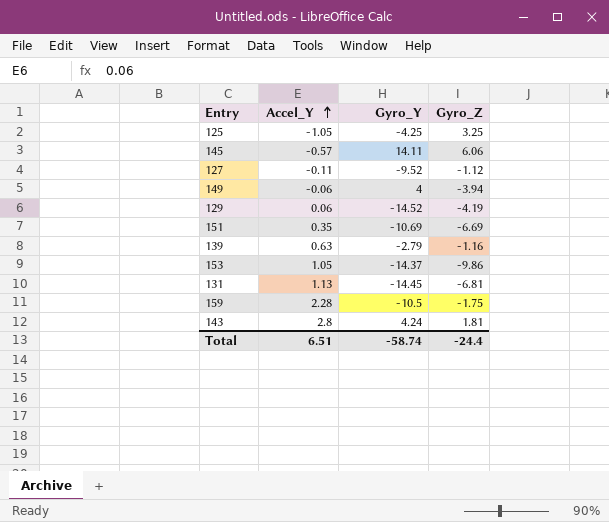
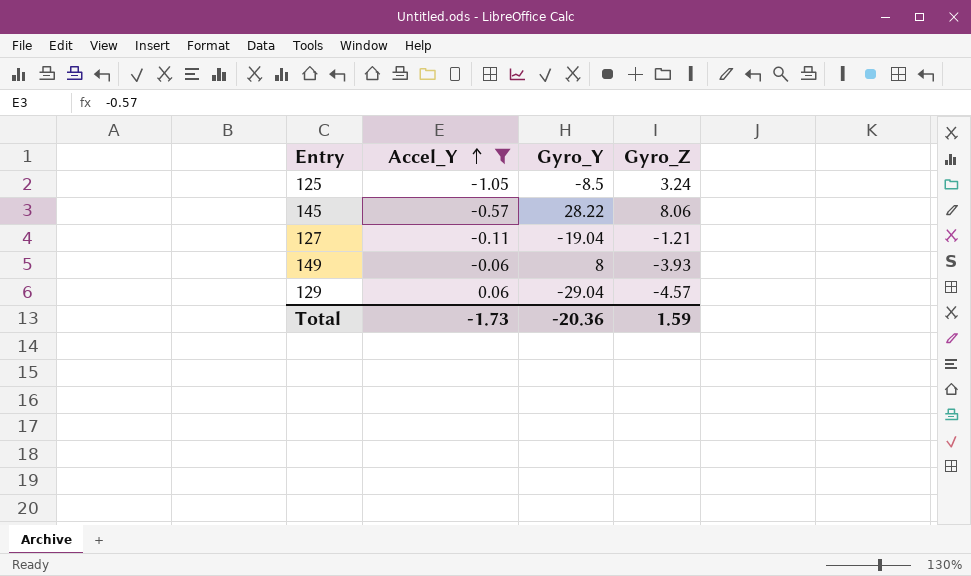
filter: none -> Accel_Y <= 0.06
125 | Gyro_Y: -4.25 -> -8.5
125 | Gyro_Z: 3.25 -> 3.24
145 | Gyro_Y: 14.11 -> 28.22
145 | Gyro_Z: 6.06 -> 8.06
127 | Gyro_Y: -9.52 -> -19.04
127 | Gyro_Z: -1.12 -> -1.21
149 | Gyro_Y: 4 -> 8
149 | Gyro_Z: -3.94 -> -3.93
129 | Gyro_Y: -14.52 -> -29.04
129 | Gyro_Z: -4.19 -> -4.57
Total | Accel_Y: 6.51 -> -1.73
Total | Gyro_Y: -58.74 -> -20.36
Total | Gyro_Z: -24.4 -> 1.59

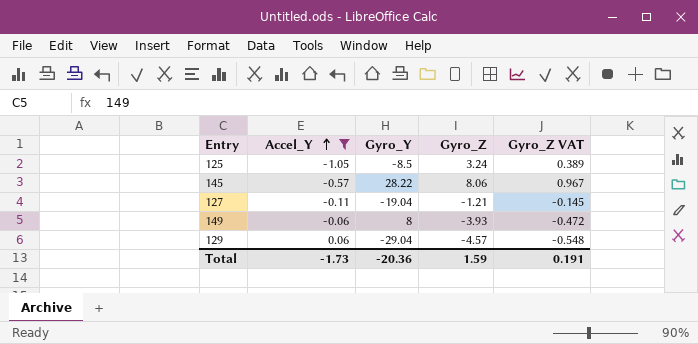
column Gyro_Z VAT | formula: none -> [Gyro_Z] * 0.12

